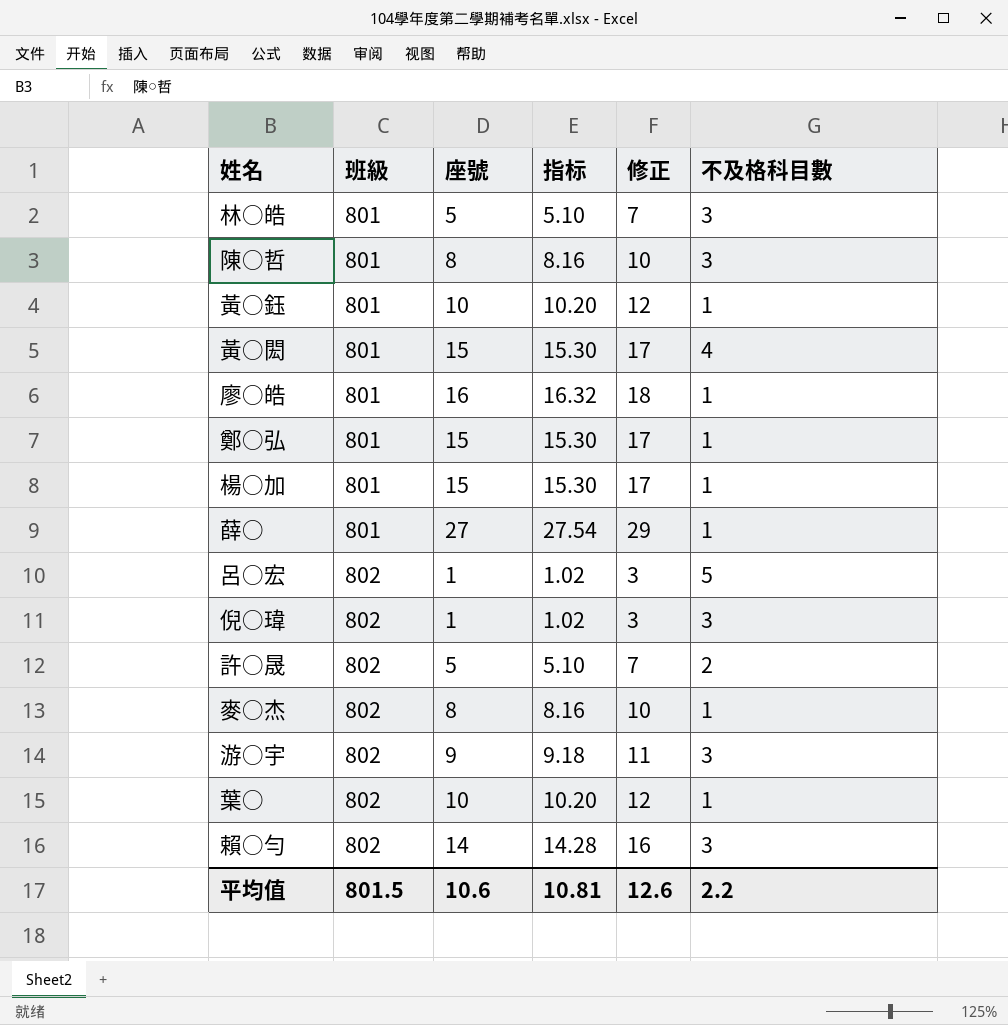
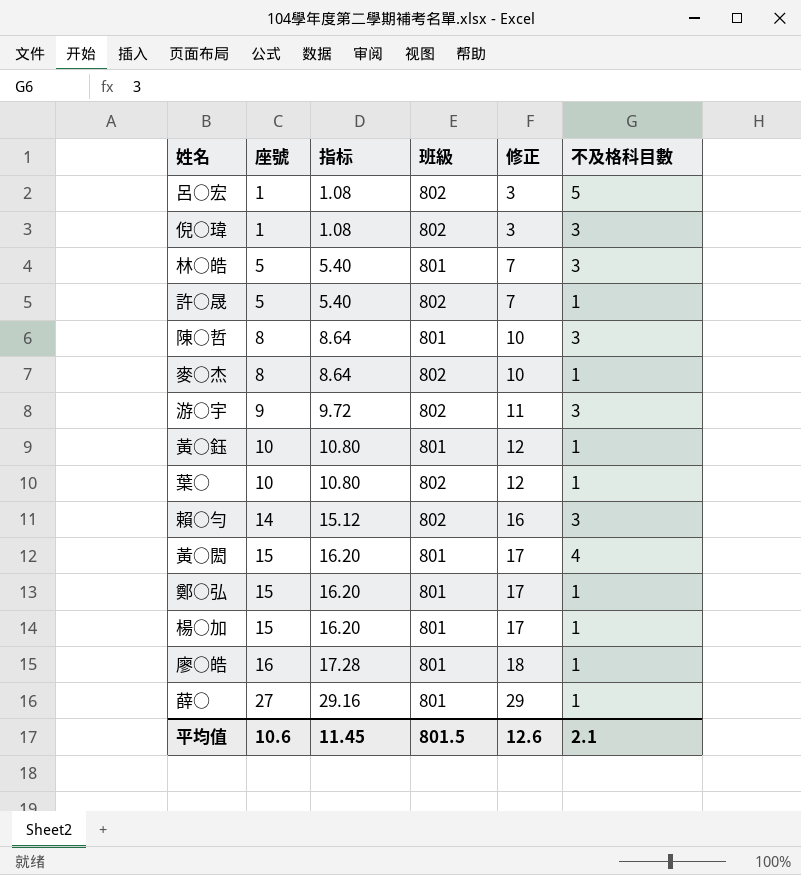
row order: 班級 ascending -> 座號 ascending
column 指标 | formula: [座號] * 1.02 -> [座號] * 1.08
column 班級 | position: 2 -> 4
許○晟 | 不及格科目數: 2 -> 1
平均值 | 指标: 10.81 -> 11.45
平均值 | 不及格科目數: 2.2 -> 2.1

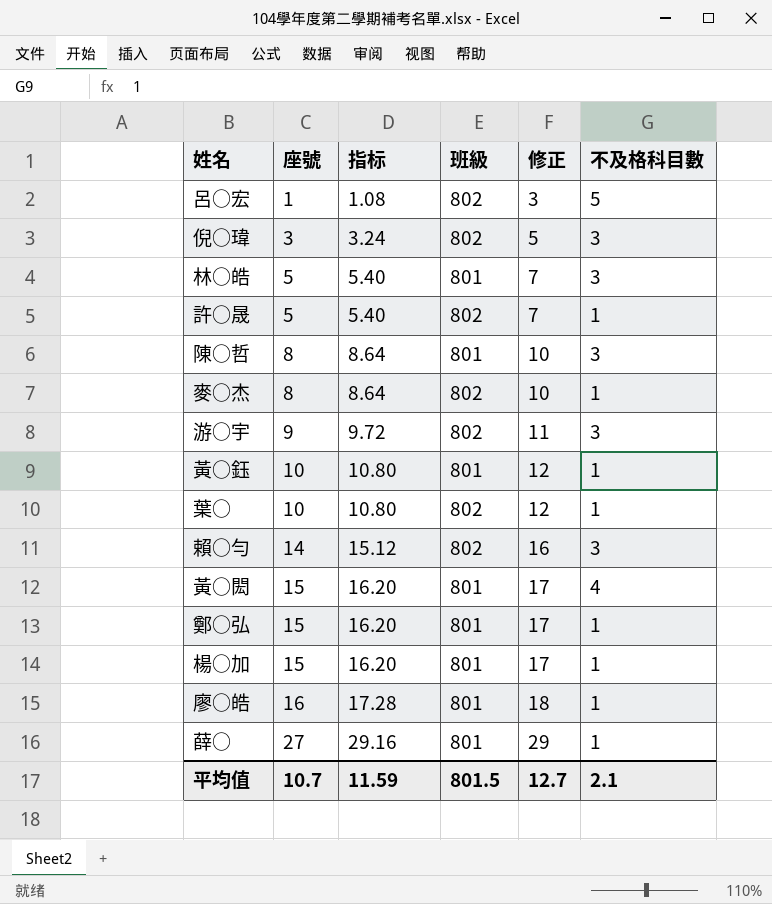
倪○瑋 | 座號: 1 -> 3
倪○瑋 | 指标: 1.08 -> 3.24
倪○瑋 | 修正: 3 -> 5
平均值 | 座號: 10.6 -> 10.7
平均值 | 指标: 11.45 -> 11.59
平均值 | 修正: 12.6 -> 12.7

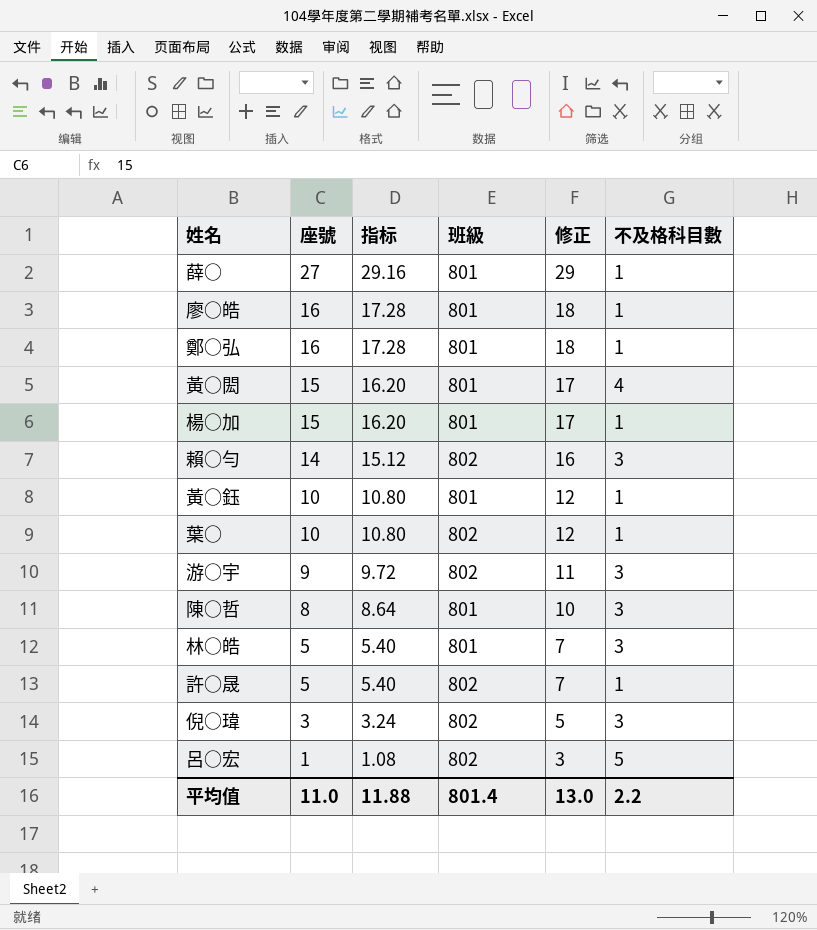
row order: 座號 ascending -> 座號 descending
row 麥○杰: 8 | 8.64 | 802 | 10 | 1 -> none
鄭○弘 | 座號: 15 -> 16
鄭○弘 | 指标: 16.20 -> 17.28
鄭○弘 | 修正: 17 -> 18
平均值 | 座號: 10.7 -> 11.0
平均值 | 指标: 11.59 -> 11.88
平均值 | 班級: 801.5 -> 801.4
平均值 | 修正: 12.7 -> 13.0
平均值 | 不及格科目數: 2.1 -> 2.2

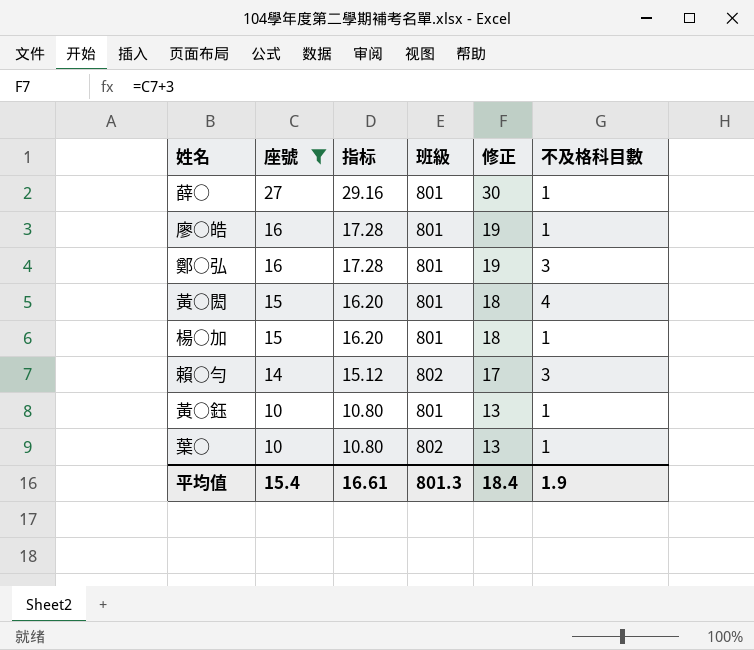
filter: none -> 座號 >= 10
column 修正 | formula: [座號] + 2 -> [座號] + 3
鄭○弘 | 不及格科目數: 1 -> 3
平均值 | 座號: 11.0 -> 15.4
平均值 | 指标: 11.88 -> 16.61
平均值 | 班級: 801.4 -> 801.3
平均值 | 修正: 13.0 -> 18.4
平均值 | 不及格科目數: 2.2 -> 1.9

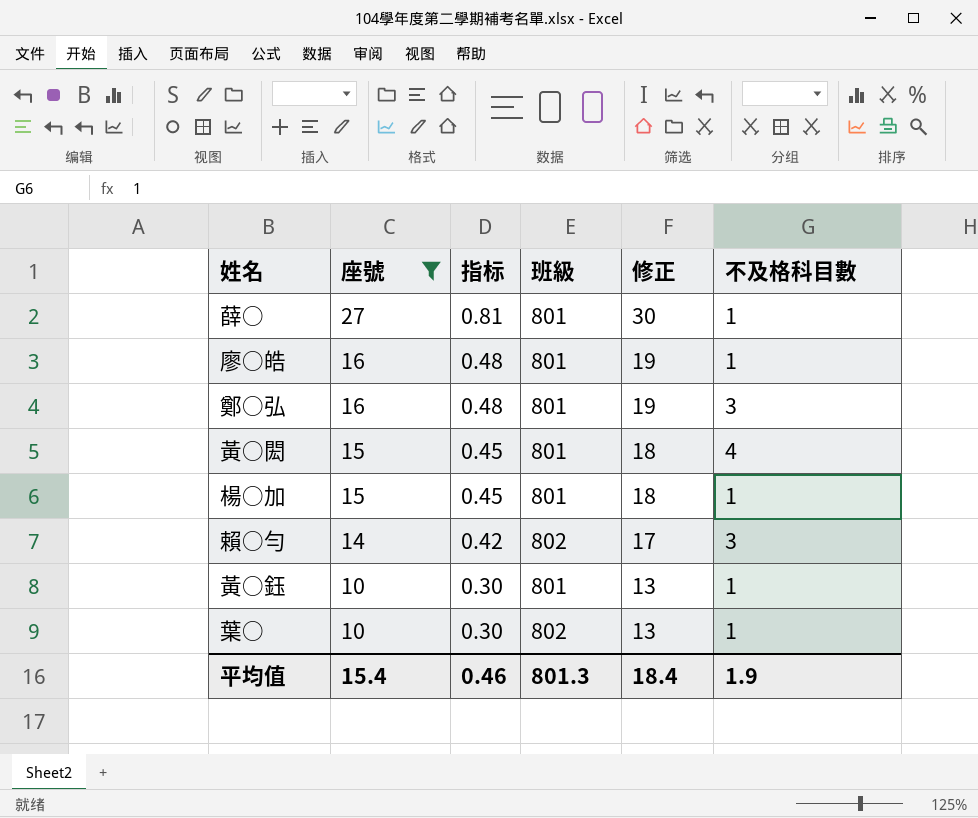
column 指标 | formula: [座號] * 1.08 -> [座號] * 0.03
平均值 | 指标: 16.61 -> 0.46

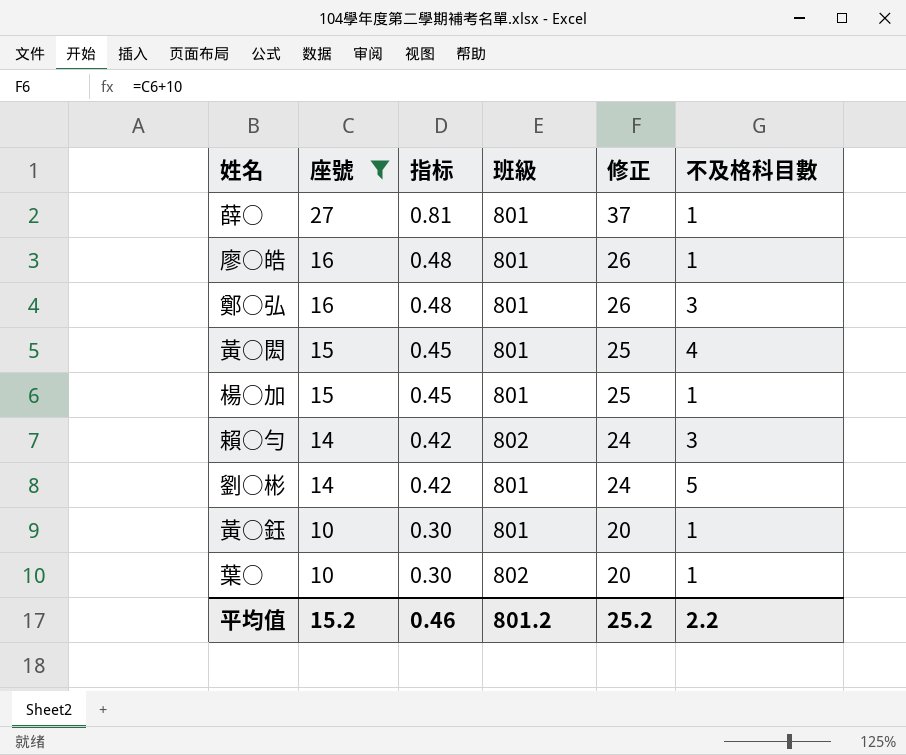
column 修正 | formula: [座號] + 3 -> [座號] + 10
row 劉○彬: none -> 14 | 0.42 | 801 | 24 | 5
平均值 | 座號: 15.4 -> 15.2
平均值 | 班級: 801.3 -> 801.2
平均值 | 修正: 18.4 -> 25.2
平均值 | 不及格科目數: 1.9 -> 2.2

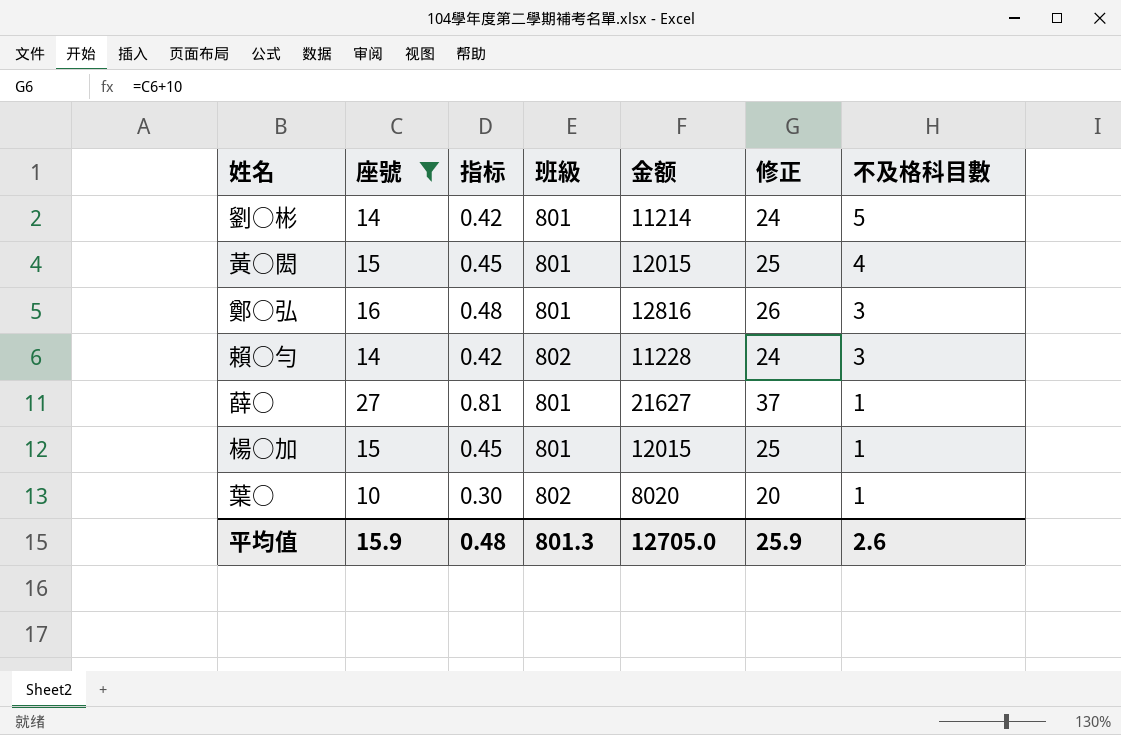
row order: 座號 descending -> 不及格科目數 descending
column 金额 | formula: none -> [座號] * [班級]
row 廖○皓: 16 | 0.48 | 801 | 26 | 1 -> none
row 黃○鈺: 10 | 0.30 | 801 | 20 | 1 -> none
平均值 | 座號: 15.2 -> 15.9
平均值 | 指标: 0.46 -> 0.48
平均值 | 班級: 801.2 -> 801.3
平均值 | 修正: 25.2 -> 25.9
平均值 | 不及格科目數: 2.2 -> 2.6

